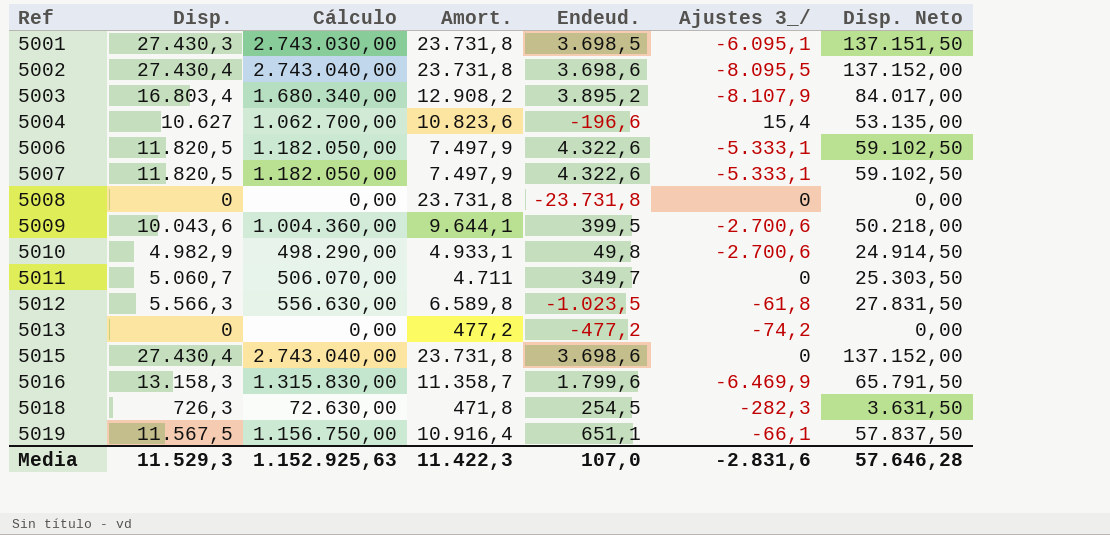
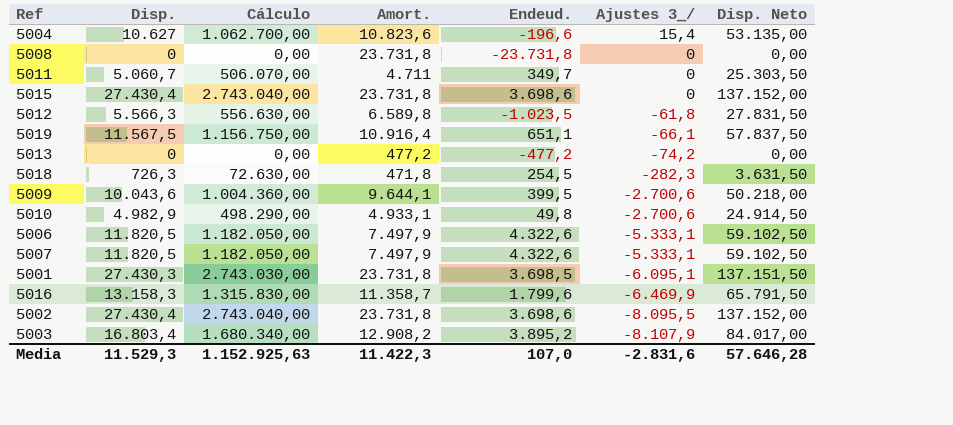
row order: Ref ascending -> Ajustes 3_/ descending

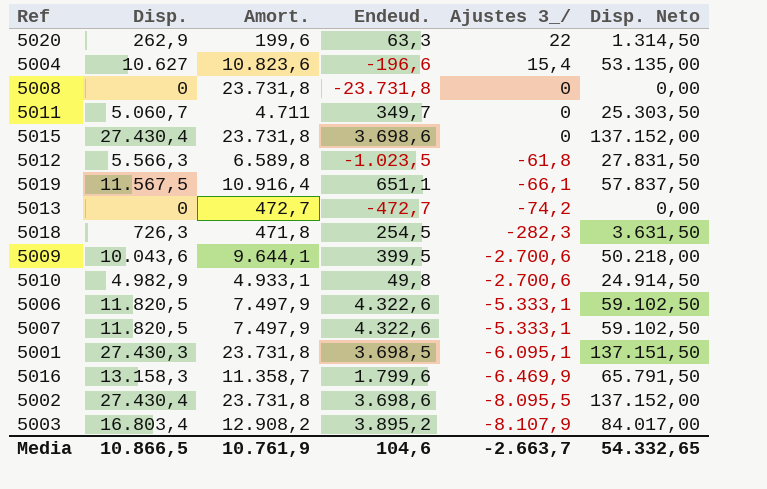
column Cálculo | formula: [Disp.] * 100 -> none
row 5020: none -> 262,9 | 199,6 | 63,3 | 22 | 1.314,50
5013 | Amort.: 477,2 -> 472,7
5013 | Endeud.: -477,2 -> -472,7
Media | Disp.: 11.529,3 -> 10.866,5
Media | Amort.: 11.422,3 -> 10.761,9
Media | Endeud.: 107,0 -> 104,6
Media | Ajustes 3_/: -2.831,6 -> -2.663,7
Media | Disp. Neto: 57.646,28 -> 54.332,65

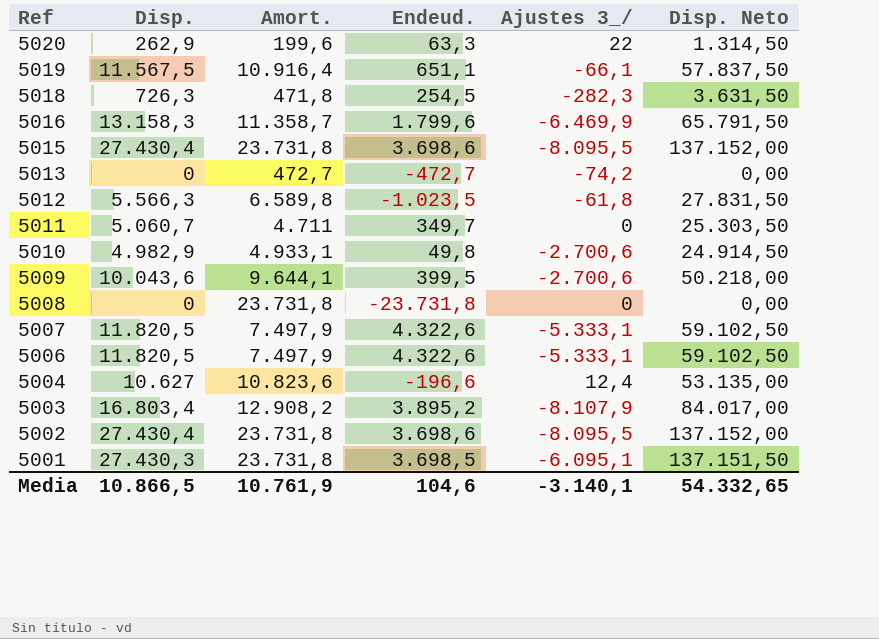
row order: Ajustes 3_/ descending -> Ref descending
5015 | Ajustes 3_/: 0 -> -8.095,5
5004 | Ajustes 3_/: 15,4 -> 12,4
Media | Ajustes 3_/: -2.663,7 -> -3.140,1

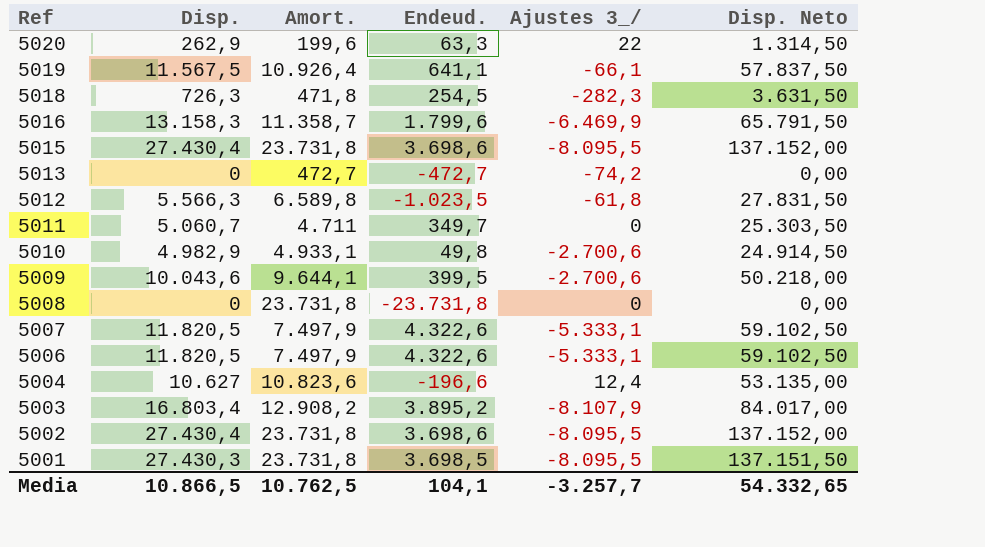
5019 | Amort.: 10.916,4 -> 10.926,4
5019 | Endeud.: 651,1 -> 641,1
5001 | Ajustes 3_/: -6.095,1 -> -8.095,5
Media | Amort.: 10.761,9 -> 10.762,5
Media | Endeud.: 104,6 -> 104,1
Media | Ajustes 3_/: -3.140,1 -> -3.257,7

